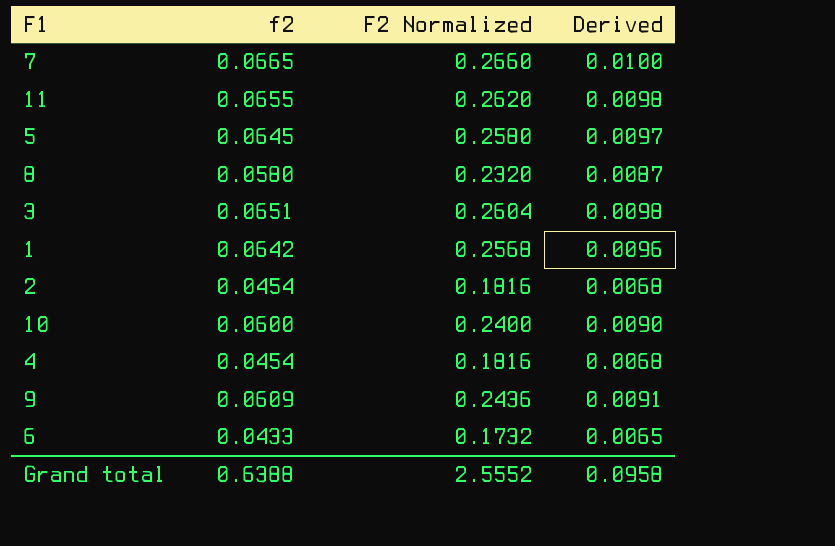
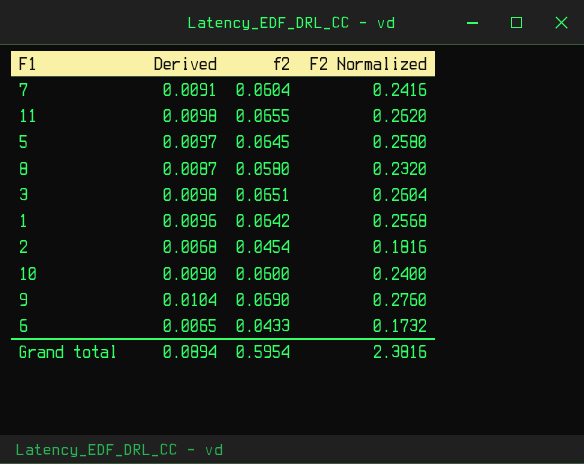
column Derived | position: 4 -> 2
row 4: 0.0454 | 0.1816 | 0.0068 -> none
7 | Derived: 0.0100 -> 0.0091
7 | f2: 0.0665 -> 0.0604
7 | F2 Normalized: 0.2660 -> 0.2416
9 | Derived: 0.0091 -> 0.0104
9 | f2: 0.0609 -> 0.0690
9 | F2 Normalized: 0.2436 -> 0.2760
Grand total | Derived: 0.0958 -> 0.0894
Grand total | f2: 0.6388 -> 0.5954
Grand total | F2 Normalized: 2.5552 -> 2.3816

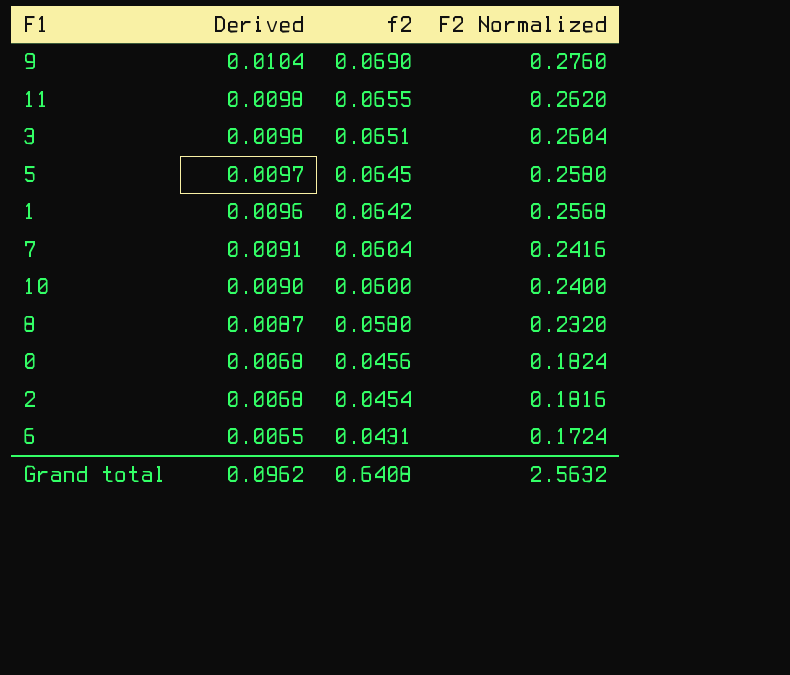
row order: none -> Derived descending
row 0: none -> 0.0068 | 0.0456 | 0.1824
6 | f2: 0.0433 -> 0.0431
6 | F2 Normalized: 0.1732 -> 0.1724
Grand total | Derived: 0.0894 -> 0.0962
Grand total | f2: 0.5954 -> 0.6408
Grand total | F2 Normalized: 2.3816 -> 2.5632

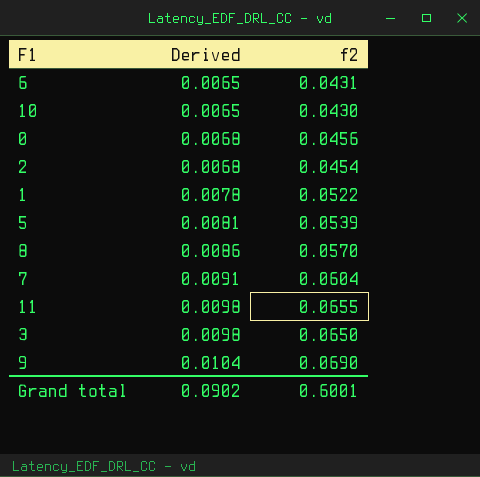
row order: Derived descending -> Derived ascending
column F2 Normalized | formula: [f2] * 4 -> none
10 | Derived: 0.0090 -> 0.0065
10 | f2: 0.0600 -> 0.0430
1 | Derived: 0.0096 -> 0.0078
1 | f2: 0.0642 -> 0.0522
5 | Derived: 0.0097 -> 0.0081
5 | f2: 0.0645 -> 0.0539
8 | Derived: 0.0087 -> 0.0086
8 | f2: 0.0580 -> 0.0570
3 | f2: 0.0651 -> 0.0650
Grand total | Derived: 0.0962 -> 0.0902
Grand total | f2: 0.6408 -> 0.6001

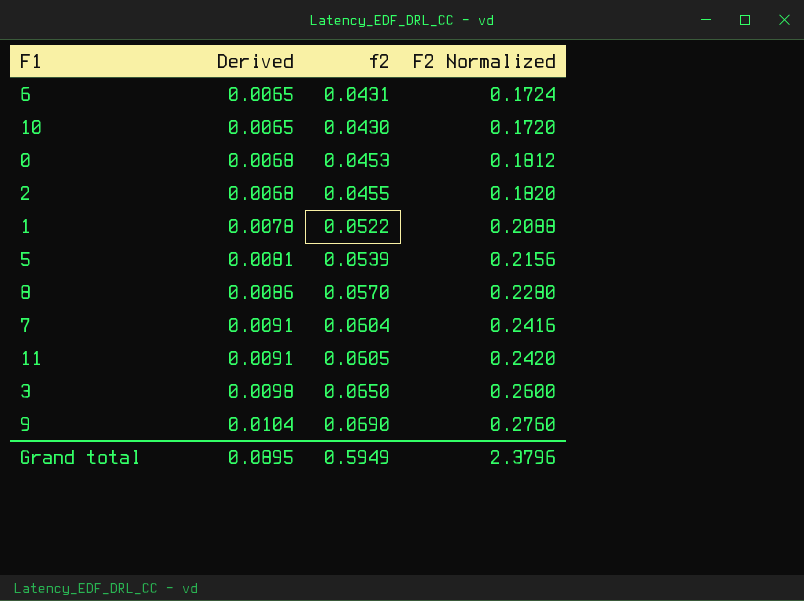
column F2 Normalized | formula: none -> [f2] * 4
0 | f2: 0.0456 -> 0.0453
2 | f2: 0.0454 -> 0.0455
11 | Derived: 0.0098 -> 0.0091
11 | f2: 0.0655 -> 0.0605
Grand total | Derived: 0.0902 -> 0.0895
Grand total | f2: 0.6001 -> 0.5949

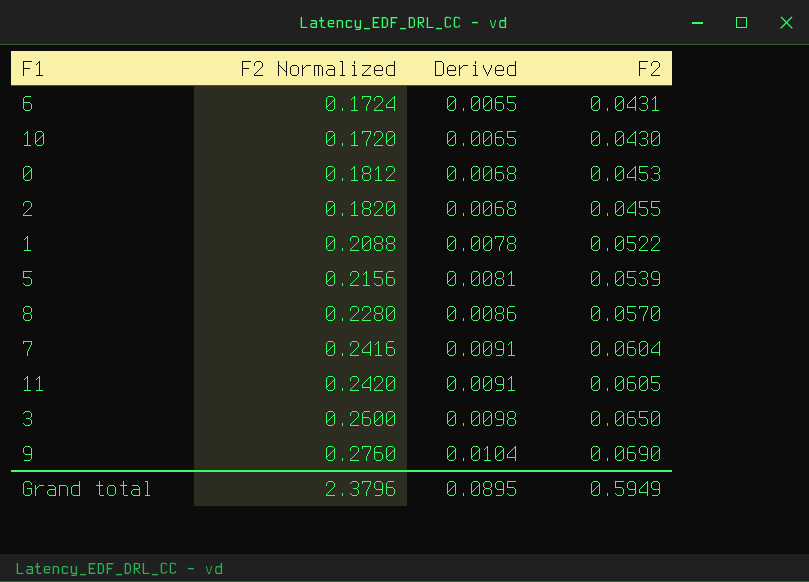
column F2 Normalized | position: 4 -> 2
column name: f2 -> F2

